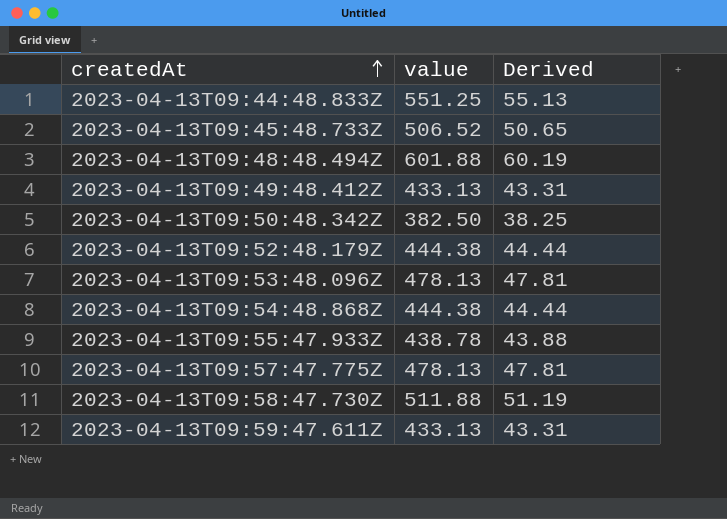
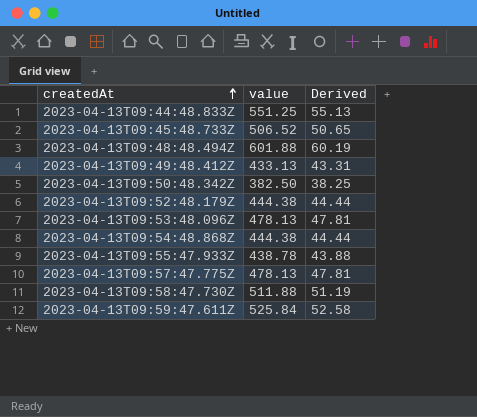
2023-04-13T09:59:47.611Z | value: 433.13 -> 525.84
2023-04-13T09:59:47.611Z | Derived: 43.31 -> 52.58

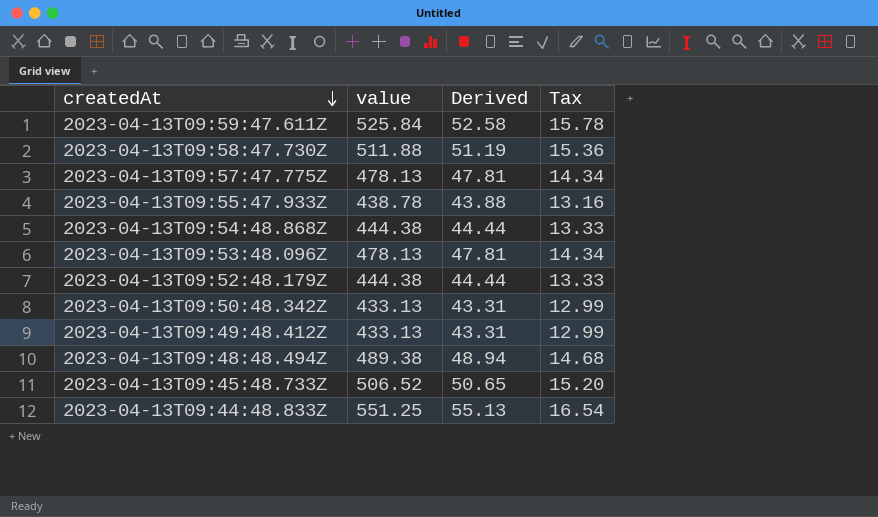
row order: createdAt ascending -> createdAt descending
column Tax | formula: none -> [value] * 0.03
2023-04-13T09:50:48.342Z | value: 382.50 -> 433.13
2023-04-13T09:50:48.342Z | Derived: 38.25 -> 43.31
2023-04-13T09:48:48.494Z | value: 601.88 -> 489.38
2023-04-13T09:48:48.494Z | Derived: 60.19 -> 48.94

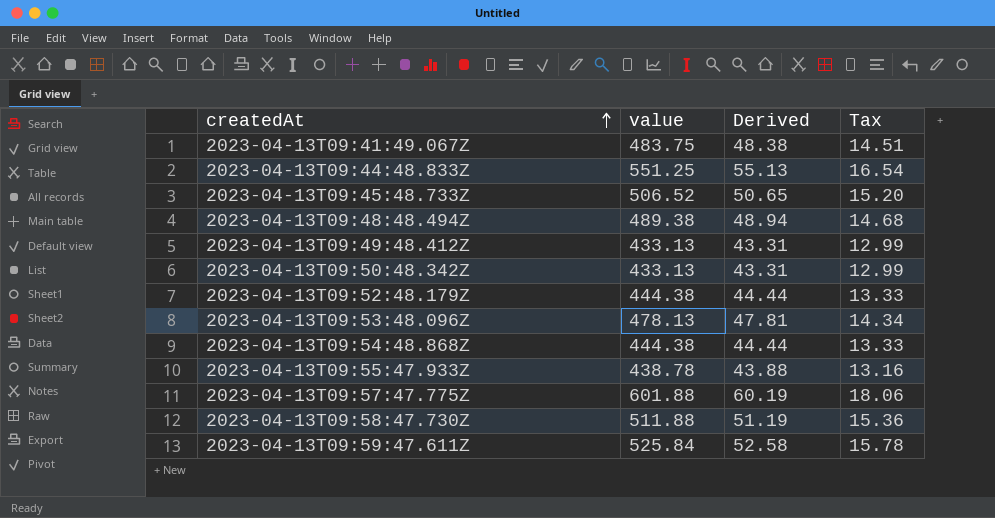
row order: createdAt descending -> createdAt ascending
row 2023-04-13T09:41:49.067Z: none -> 483.75 | 48.38 | 14.51
2023-04-13T09:57:47.775Z | value: 478.13 -> 601.88
2023-04-13T09:57:47.775Z | Derived: 47.81 -> 60.19
2023-04-13T09:57:47.775Z | Tax: 14.34 -> 18.06

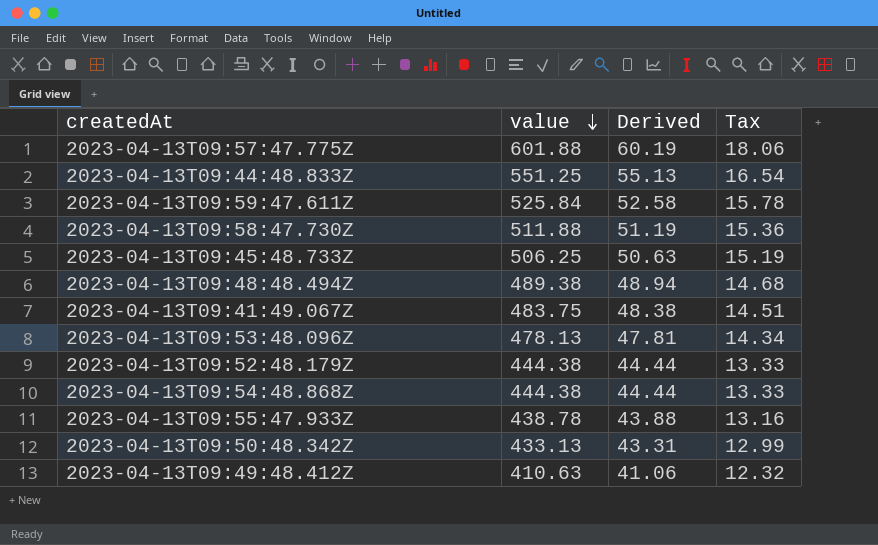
row order: createdAt ascending -> value descending
2023-04-13T09:45:48.733Z | value: 506.52 -> 506.25
2023-04-13T09:45:48.733Z | Derived: 50.65 -> 50.63
2023-04-13T09:45:48.733Z | Tax: 15.20 -> 15.19
2023-04-13T09:49:48.412Z | value: 433.13 -> 410.63
2023-04-13T09:49:48.412Z | Derived: 43.31 -> 41.06
2023-04-13T09:49:48.412Z | Tax: 12.99 -> 12.32

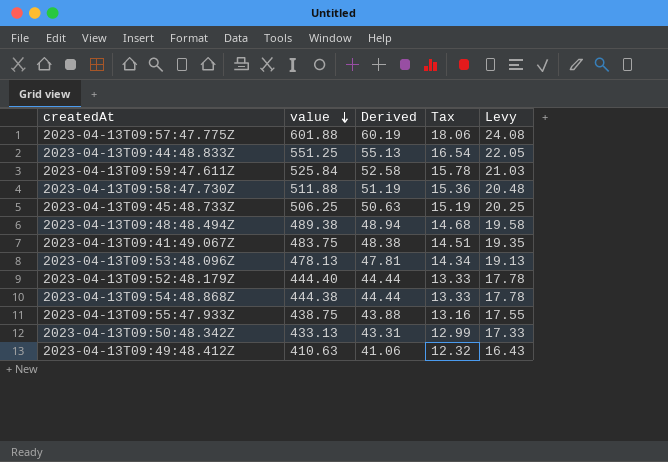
column Levy | formula: none -> [value] * 0.04
2023-04-13T09:52:48.179Z | value: 444.38 -> 444.40
2023-04-13T09:55:47.933Z | value: 438.78 -> 438.75

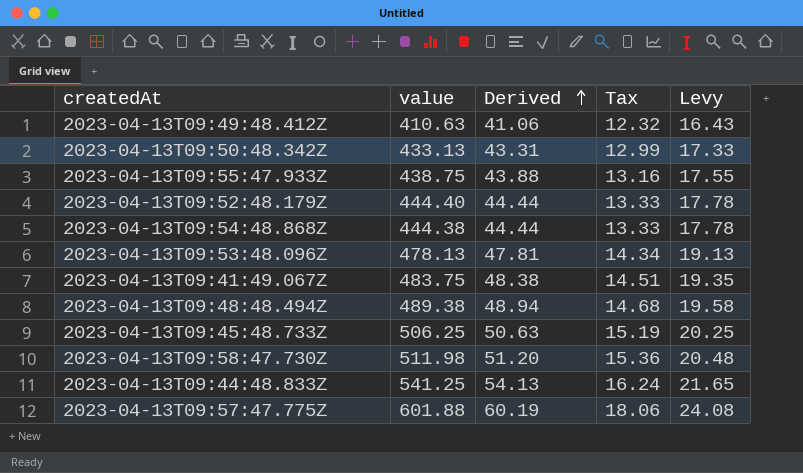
row order: value descending -> Derived ascending
row 2023-04-13T09:59:47.611Z: 525.84 | 52.58 | 15.78 | 21.03 -> none
2023-04-13T09:58:47.730Z | value: 511.88 -> 511.98
2023-04-13T09:58:47.730Z | Derived: 51.19 -> 51.20
2023-04-13T09:44:48.833Z | value: 551.25 -> 541.25
2023-04-13T09:44:48.833Z | Derived: 55.13 -> 54.13
2023-04-13T09:44:48.833Z | Tax: 16.54 -> 16.24
2023-04-13T09:44:48.833Z | Levy: 22.05 -> 21.65

